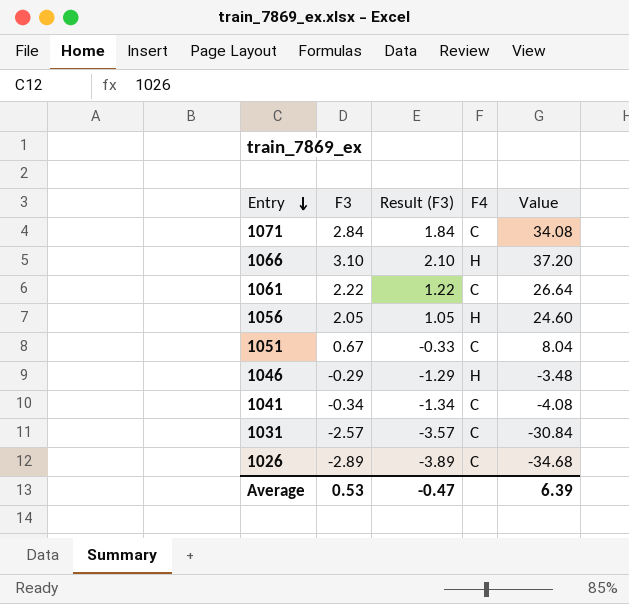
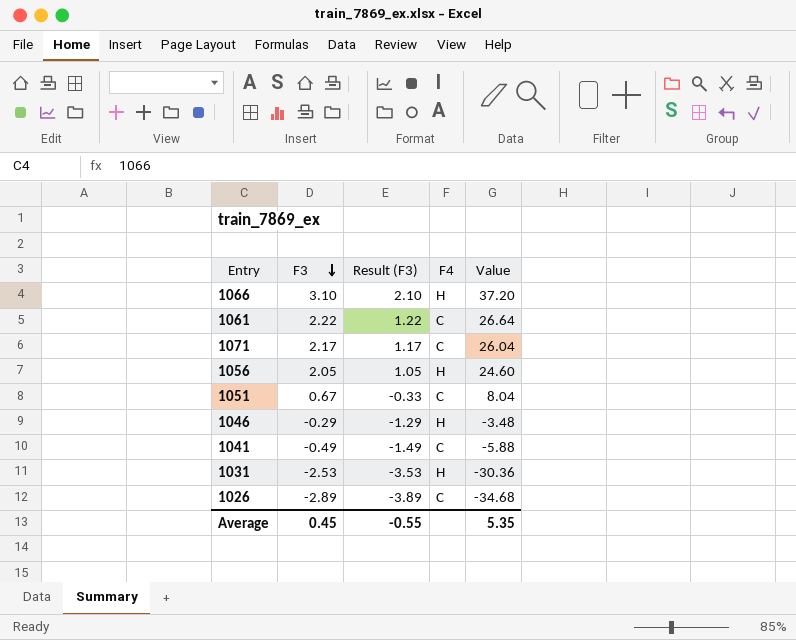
row order: Entry descending -> F3 descending
1071 | F3: 2.84 -> 2.17
1071 | Result (F3): 1.84 -> 1.17
1071 | Value: 34.08 -> 26.04
1041 | F3: -0.34 -> -0.49
1041 | Result (F3): -1.34 -> -1.49
1041 | Value: -4.08 -> -5.88
1031 | F3: -2.57 -> -2.53
1031 | Result (F3): -3.57 -> -3.53
1031 | F4: C -> H
1031 | Value: -30.84 -> -30.36
Average | F3: 0.53 -> 0.45
Average | Result (F3): -0.47 -> -0.55
Average | Value: 6.39 -> 5.35

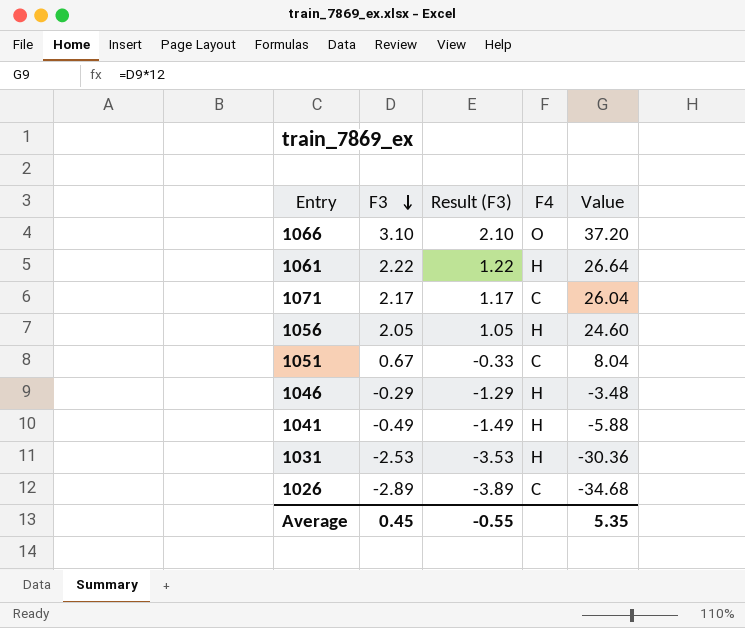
1066 | F4: H -> O
1061 | F4: C -> H
1041 | F4: C -> H

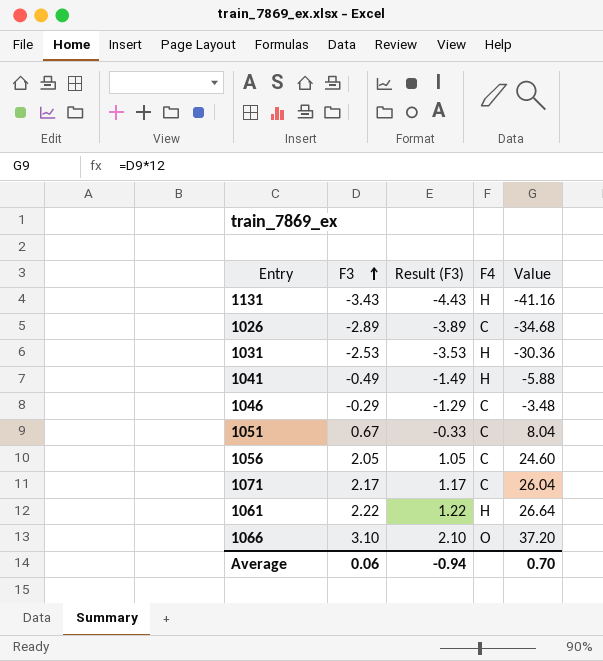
row order: F3 descending -> F3 ascending
row 1131: none -> -3.43 | -4.43 | H | -41.16
1046 | F4: H -> C
1056 | F4: H -> C
Average | F3: 0.45 -> 0.06
Average | Result (F3): -0.55 -> -0.94
Average | Value: 5.35 -> 0.70

